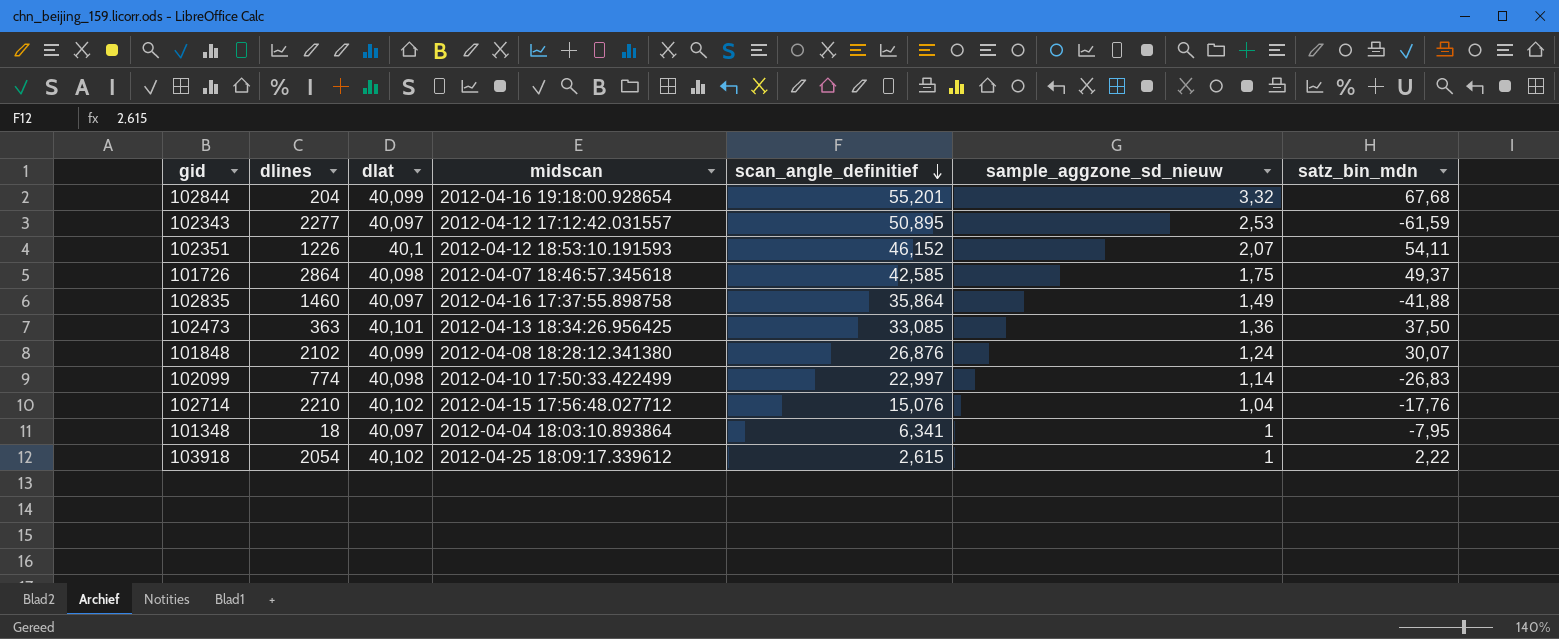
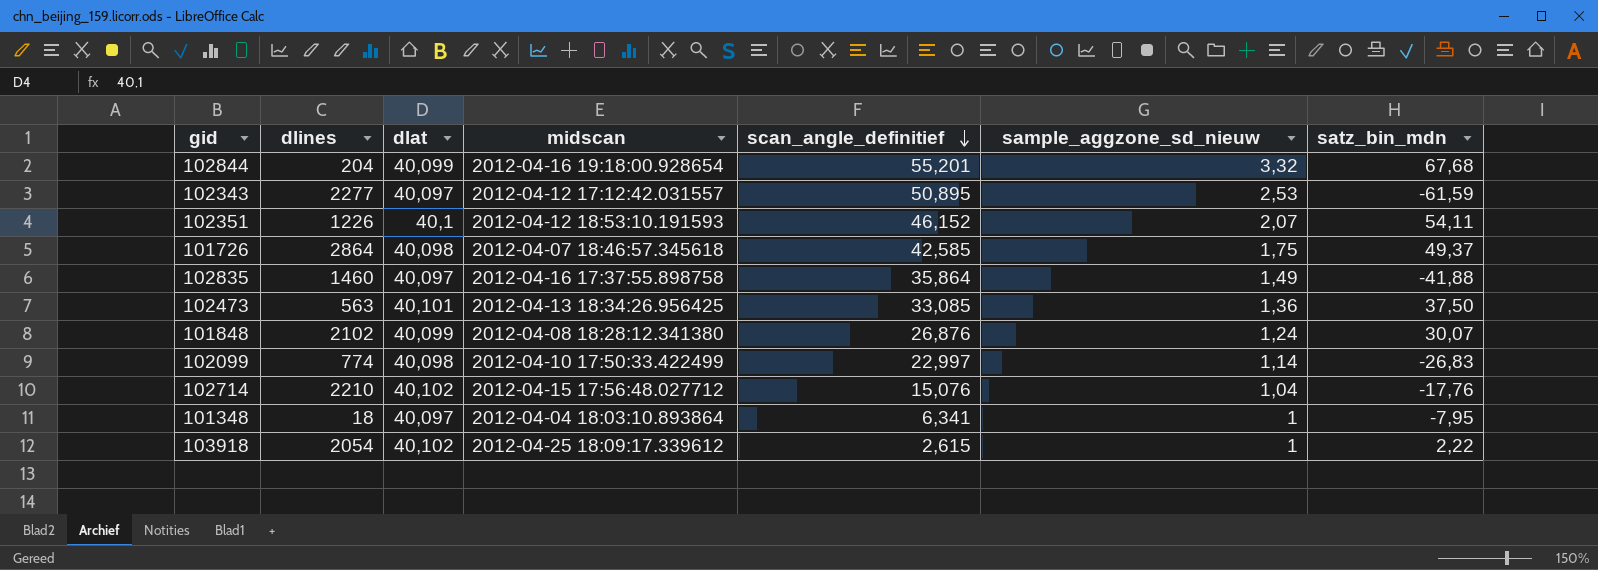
102473 | dlines: 363 -> 563

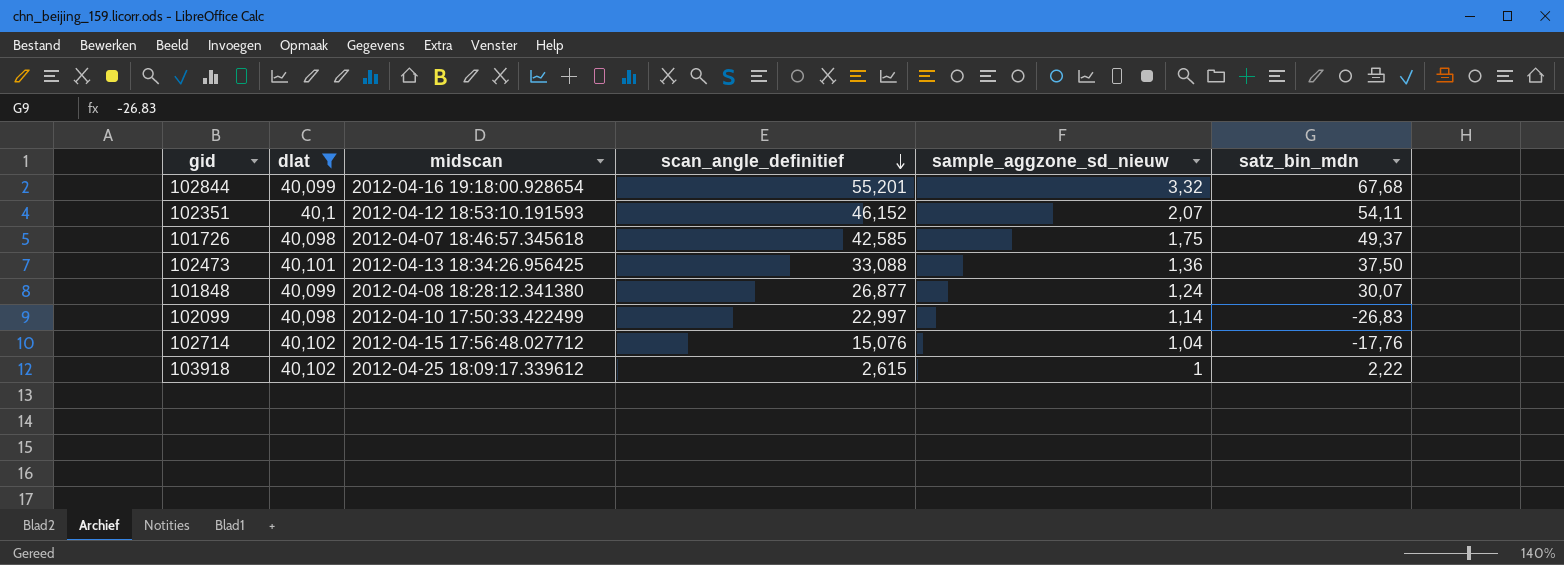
filter: none -> dlat != 40,097
column dlines | position: 2 -> none
102473 | scan_angle_definitief: 33,085 -> 33,088
101848 | scan_angle_definitief: 26,876 -> 26,877

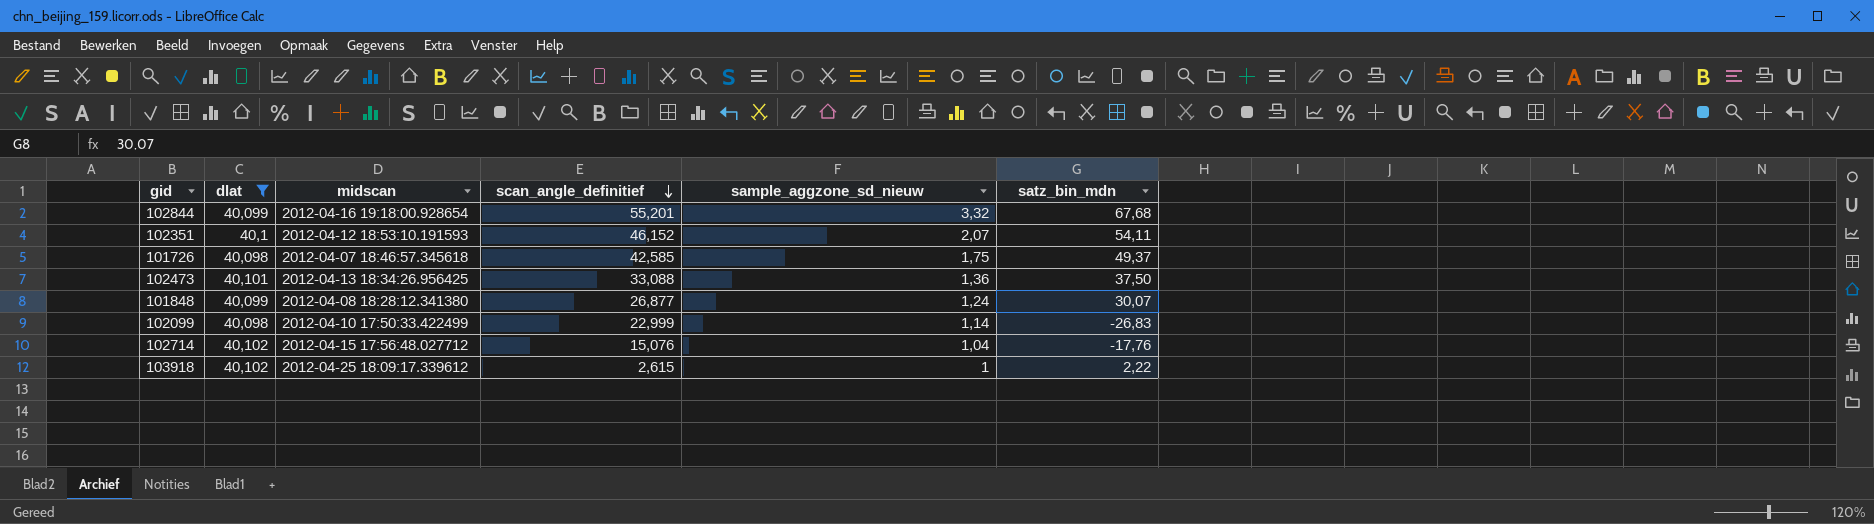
102099 | scan_angle_definitief: 22,997 -> 22,999

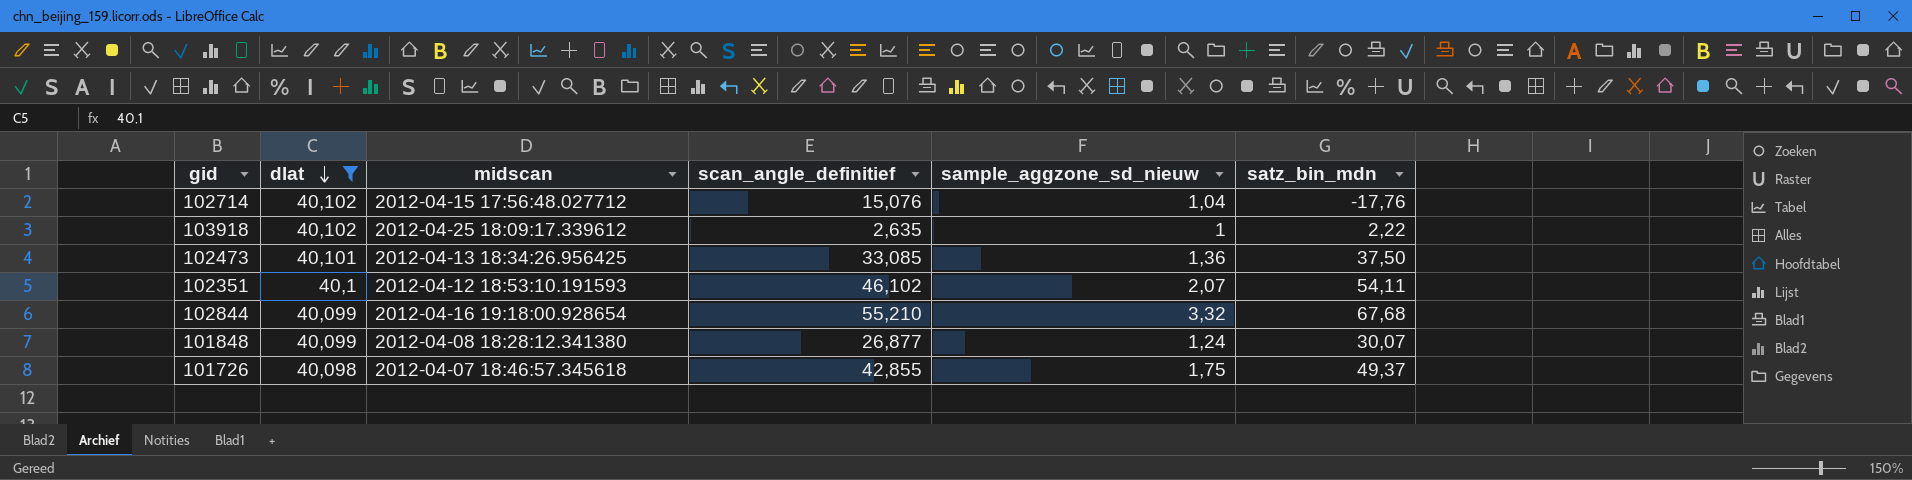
row order: scan_angle_definitief descending -> dlat descending
row 102099: 40,098 | 2012-04-10 17:50:33.422499 | 22,999 | 1,14 | -26,83 -> none
103918 | scan_angle_definitief: 2,615 -> 2,635
102473 | scan_angle_definitief: 33,088 -> 33,085
102351 | scan_angle_definitief: 46,152 -> 46,102
102844 | scan_angle_definitief: 55,201 -> 55,210
101726 | scan_angle_definitief: 42,585 -> 42,855

